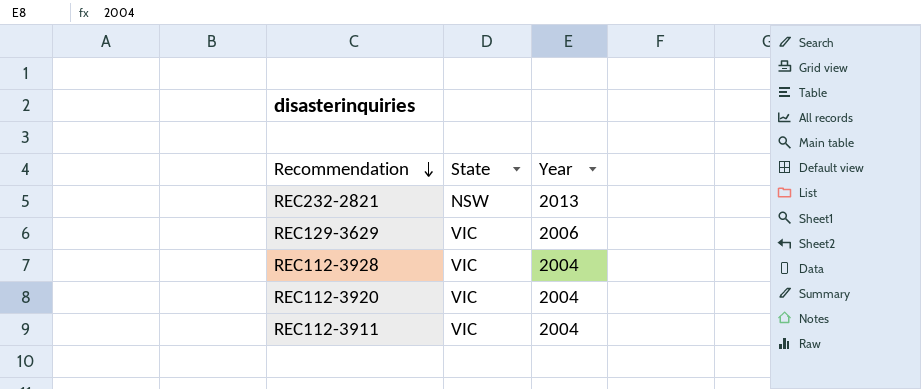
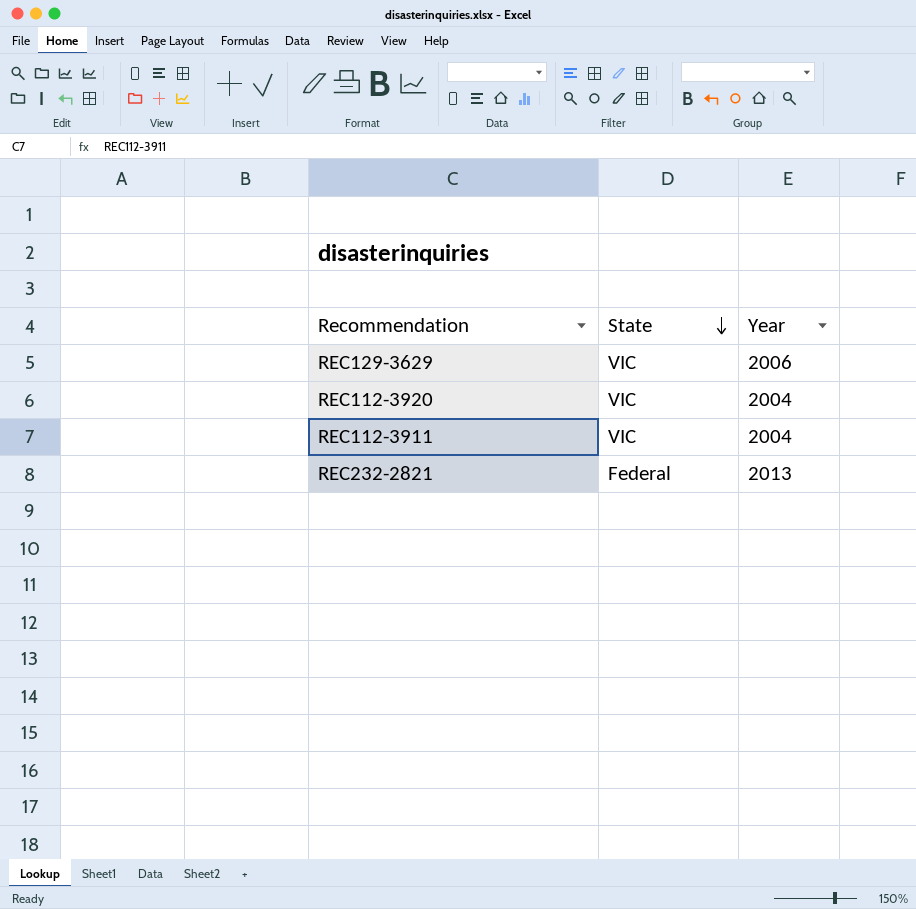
row order: Recommendation descending -> State descending
row REC112-3928: VIC | 2004 -> none
REC232-2821 | State: NSW -> Federal

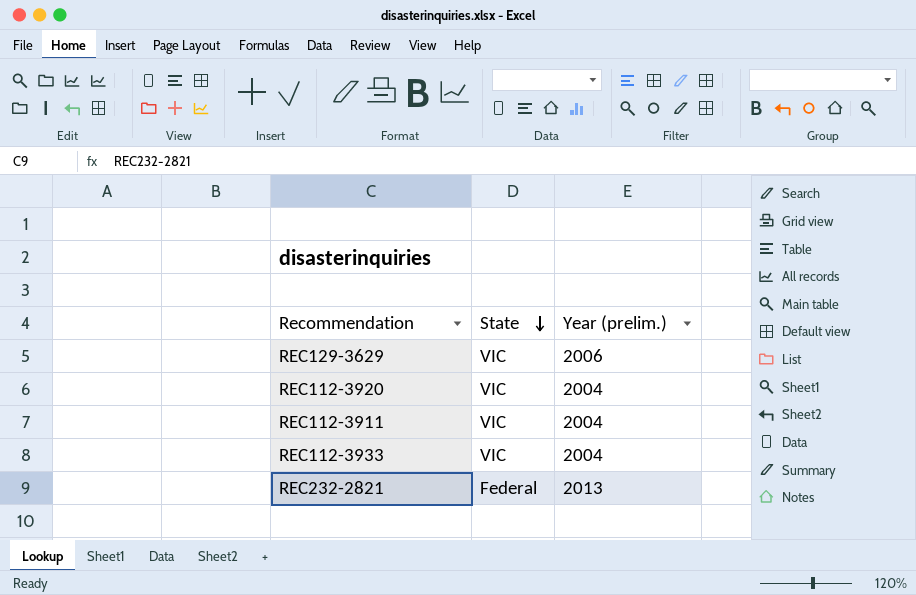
column name: Year -> Year (prelim.)
row REC112-3933: none -> VIC | 2004

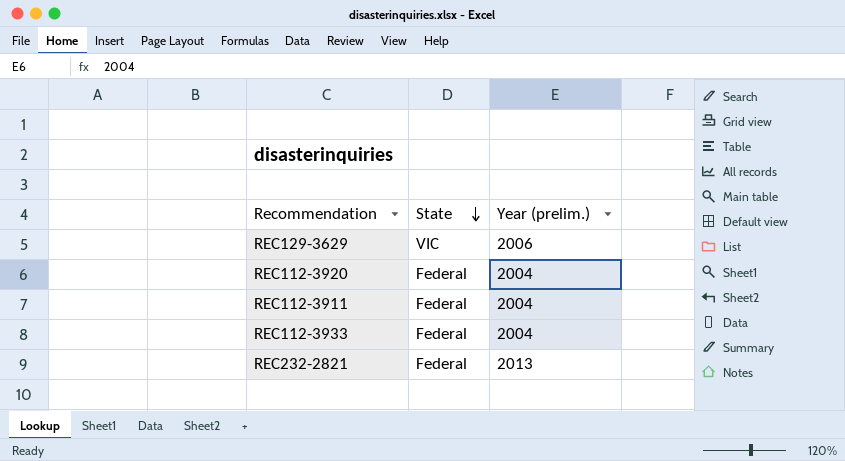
REC112-3920 | State: VIC -> Federal
REC112-3911 | State: VIC -> Federal
REC112-3933 | State: VIC -> Federal

